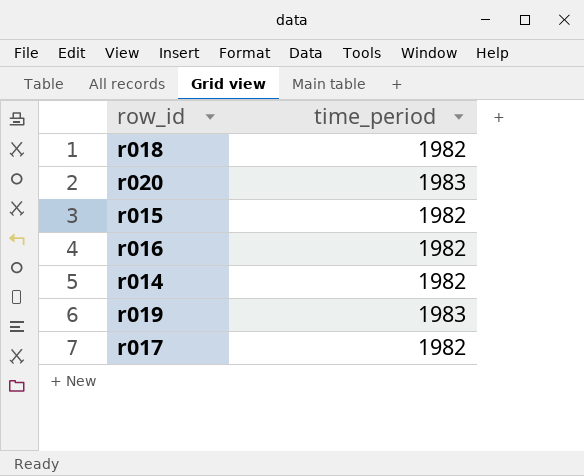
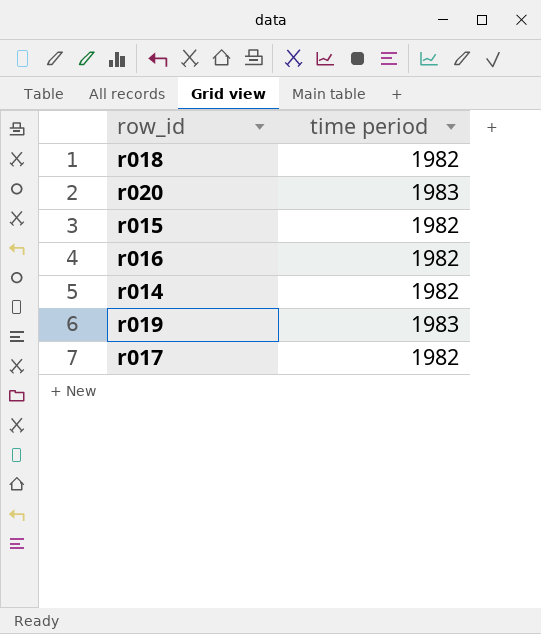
column name: time_period -> time period

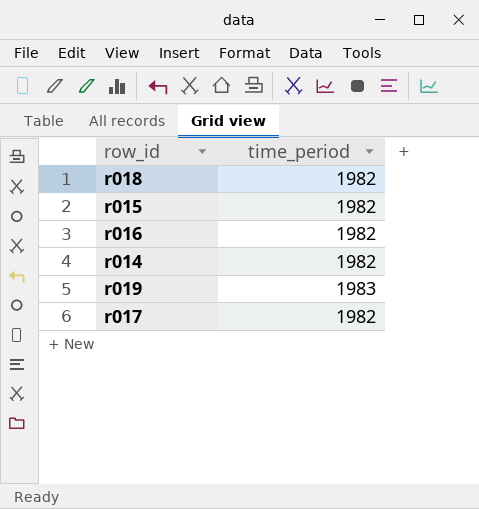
column name: time period -> time_period
row r020: 1983 -> none

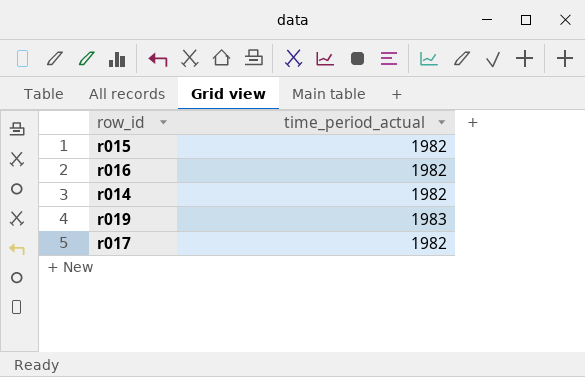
column name: time_period -> time_period_actual
row r018: 1982 -> none

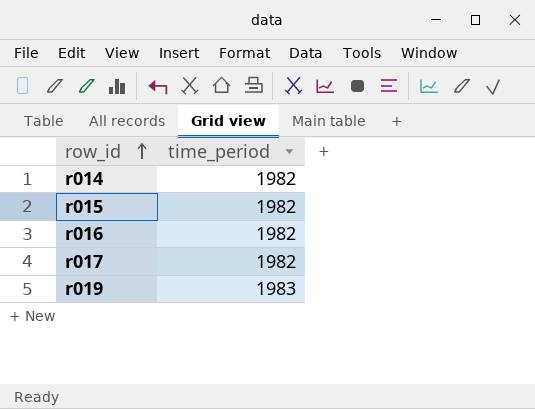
row order: none -> row_id ascending
column name: time_period_actual -> time_period

